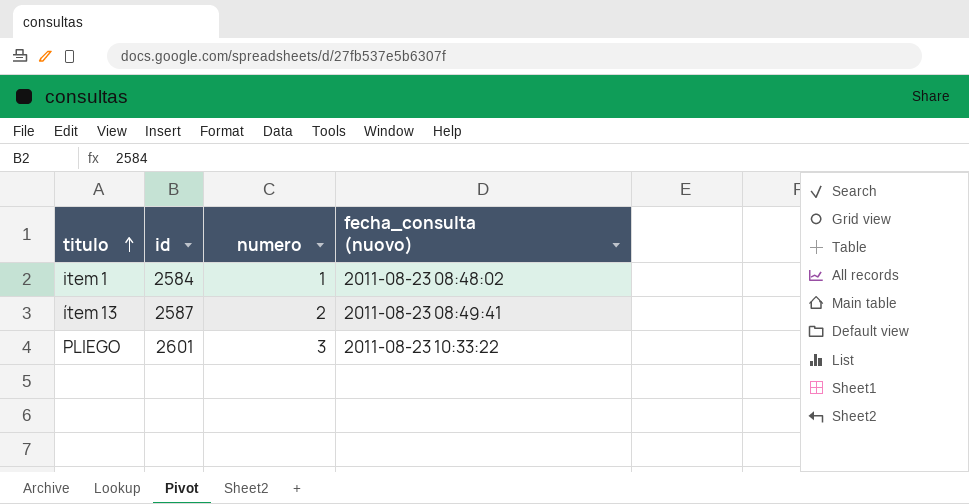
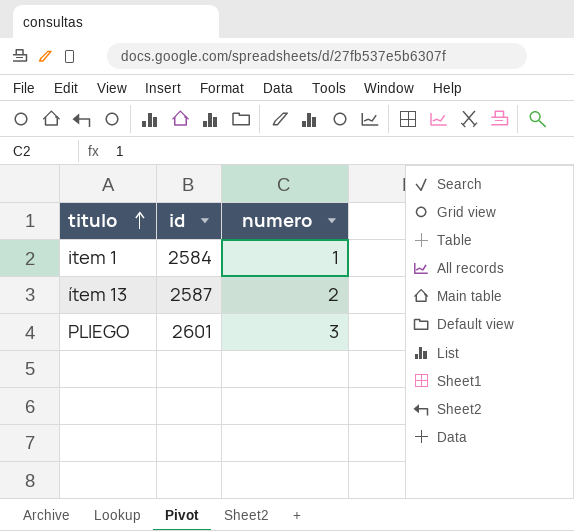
column fecha_consulta (nuovo) | position: 4 -> none

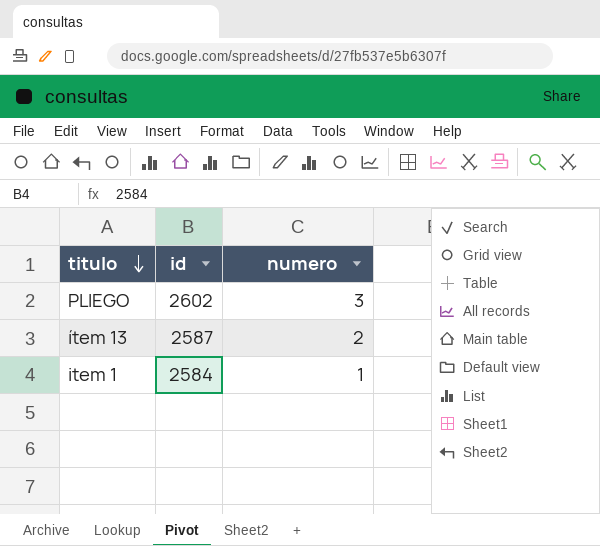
row order: titulo ascending -> titulo descending
PLIEGO | id: 2601 -> 2602

